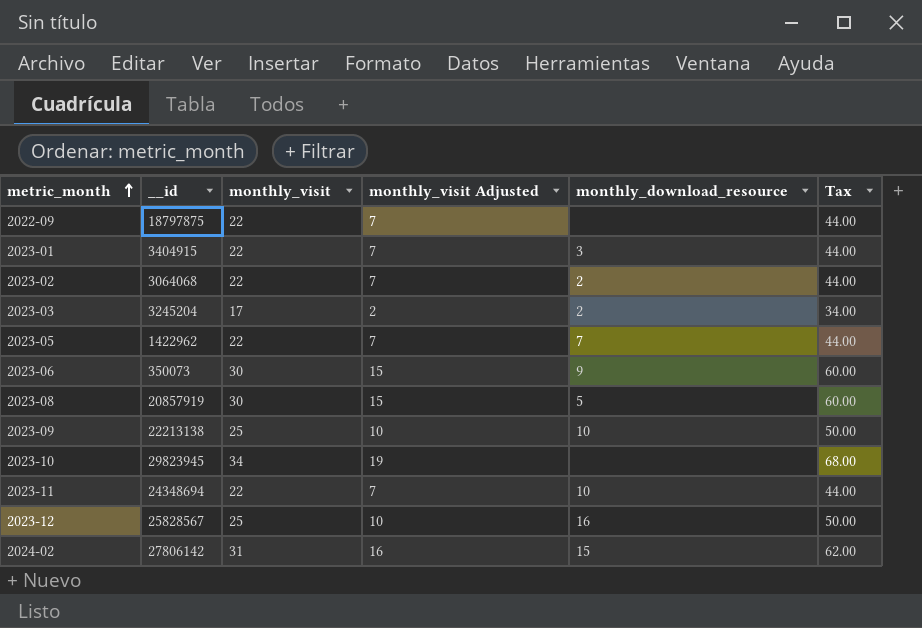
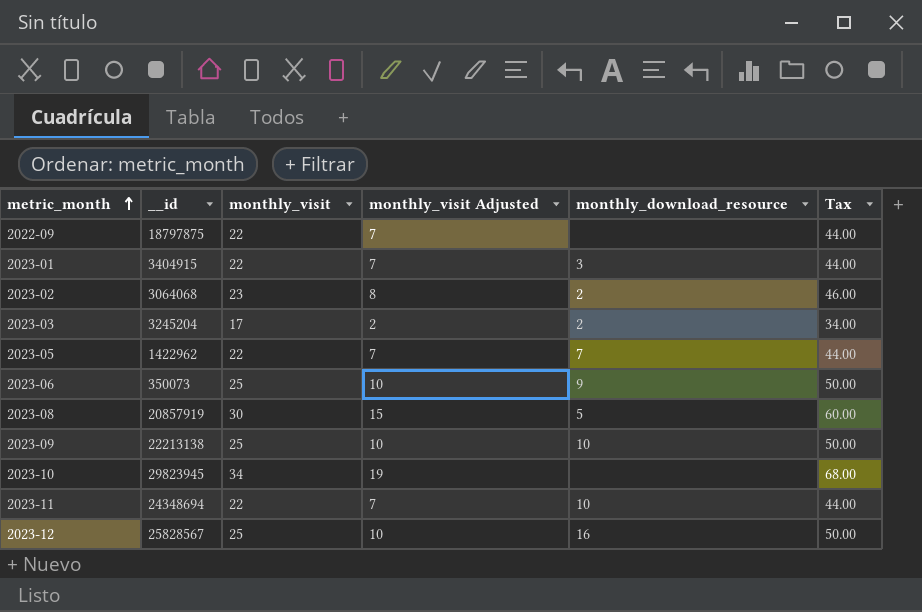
row 2024-02: 27806142 | 31 | 16 | 15 | 62.00 -> none
2023-02 | monthly_visit: 22 -> 23
2023-02 | monthly_visit Adjusted: 7 -> 8
2023-02 | Tax: 44.00 -> 46.00
2023-06 | monthly_visit: 30 -> 25
2023-06 | monthly_visit Adjusted: 15 -> 10
2023-06 | Tax: 60.00 -> 50.00

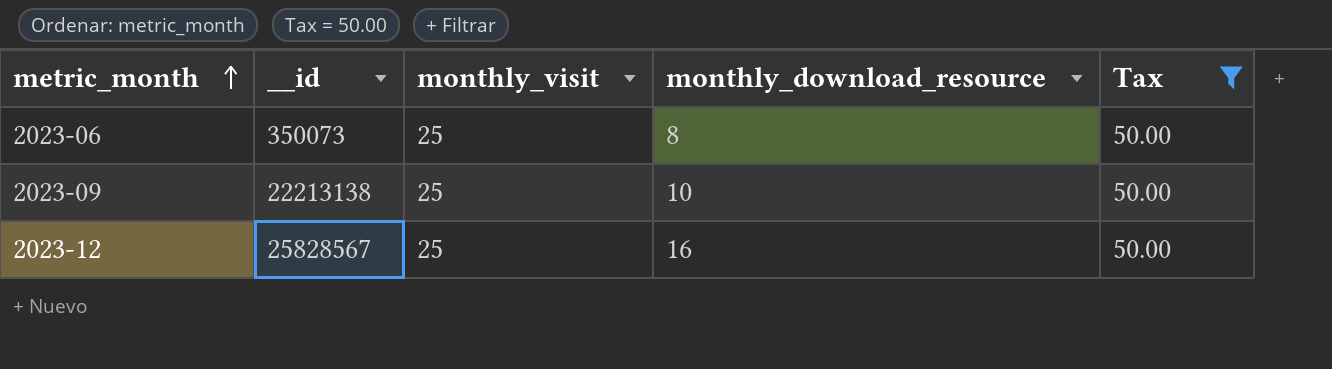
filter: none -> Tax = 50.00
column monthly_visit Adjusted | formula: [monthly_visit] - 15 -> none
2023-06 | monthly_download_resource: 9 -> 8

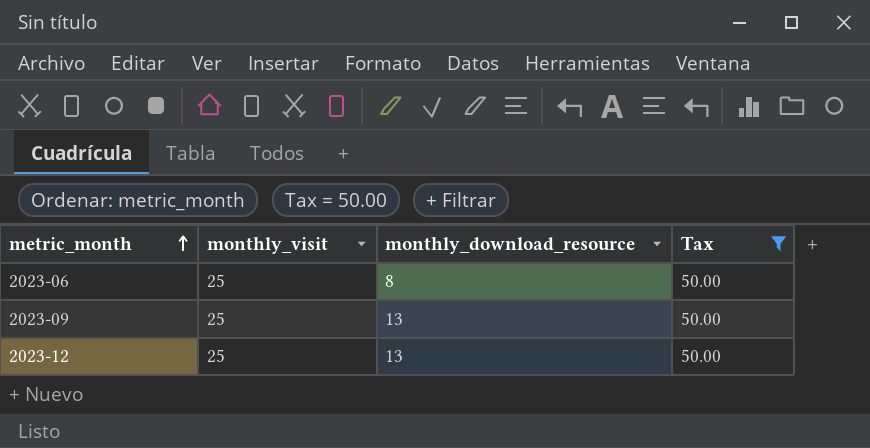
column __id | position: 2 -> none
2023-09 | monthly_download_resource: 10 -> 13
2023-12 | monthly_download_resource: 16 -> 13

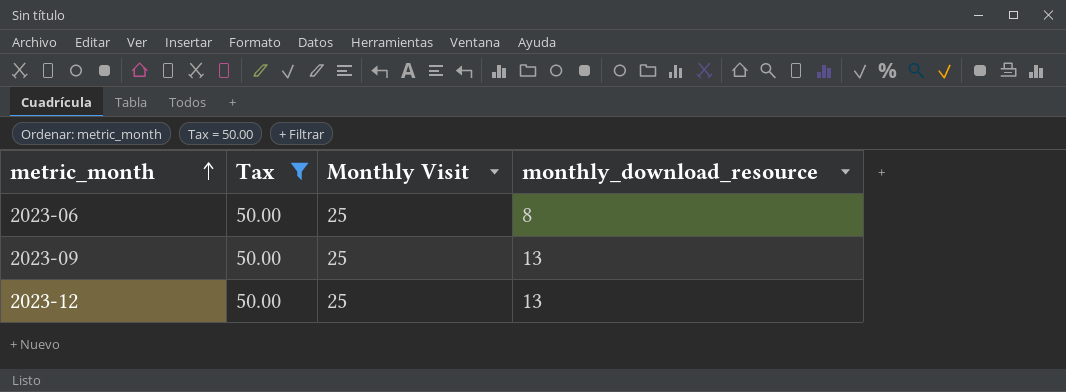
column Tax | position: 4 -> 2
column name: monthly_visit -> Monthly Visit

